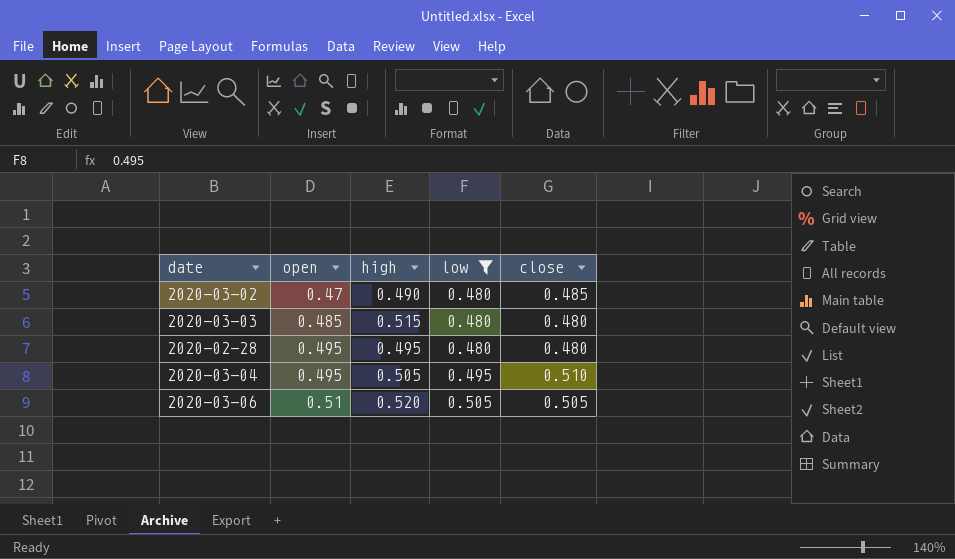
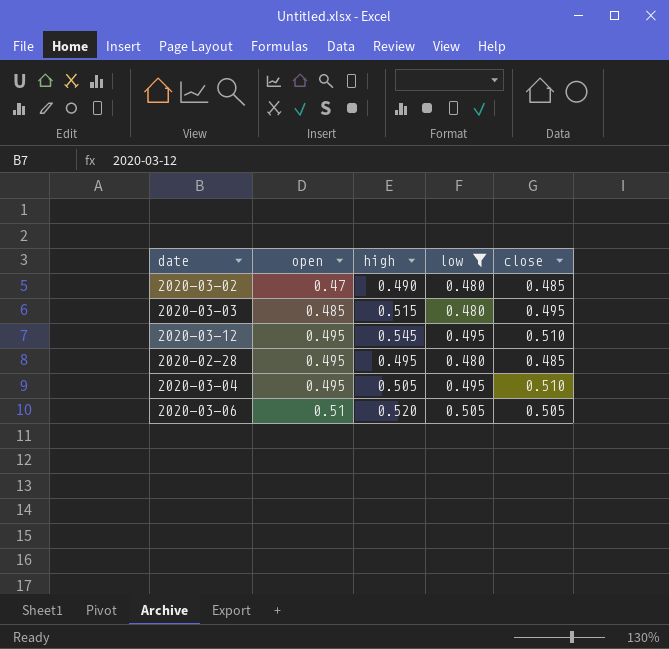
2020-03-03 | close: 0.480 -> 0.495
row 2020-03-12: none -> 0.495 | 0.545 | 0.495 | 0.510
2020-02-28 | close: 0.480 -> 0.485

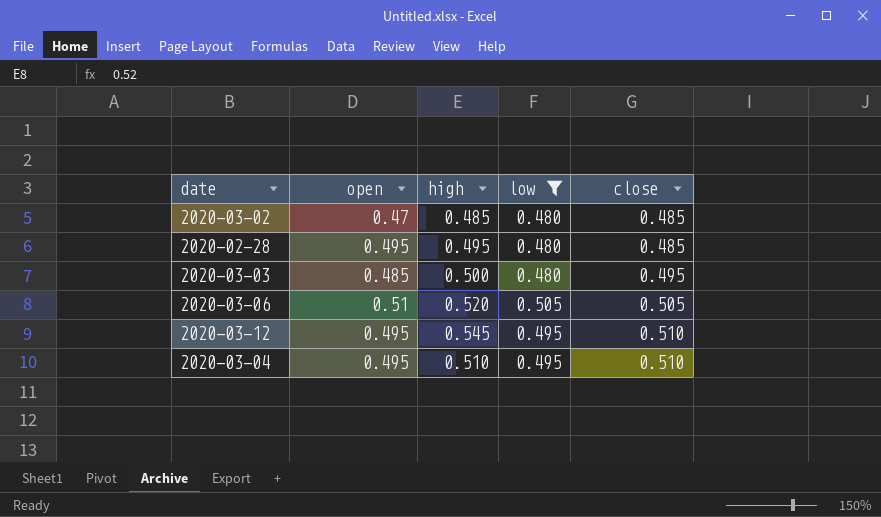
row order: open ascending -> close ascending
2020-03-02 | high: 0.490 -> 0.485
2020-03-03 | high: 0.515 -> 0.500
2020-03-04 | high: 0.505 -> 0.510

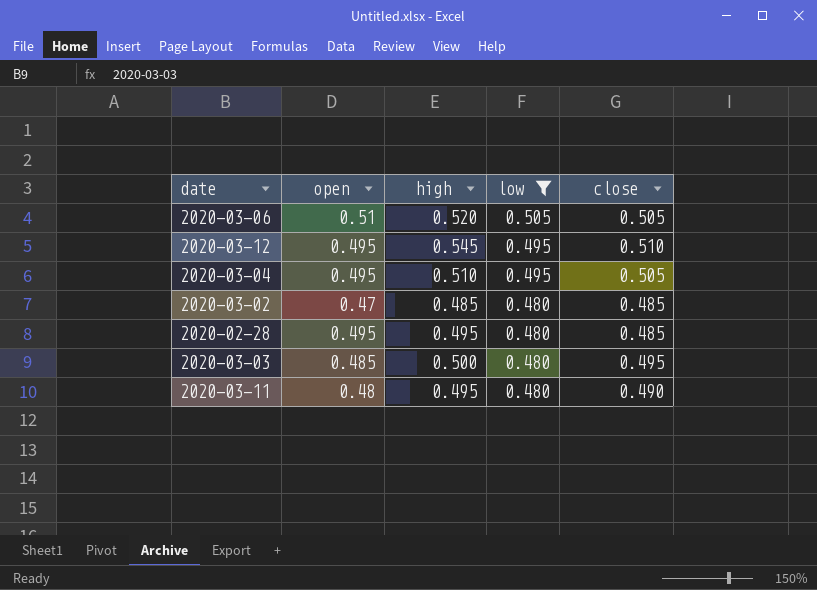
row order: close ascending -> low descending
2020-03-04 | close: 0.510 -> 0.505
row 2020-03-11: none -> 0.48 | 0.495 | 0.480 | 0.490

